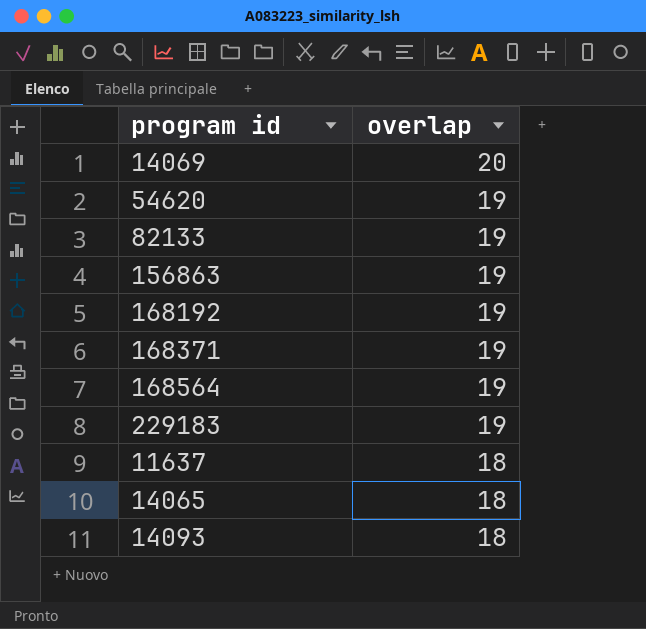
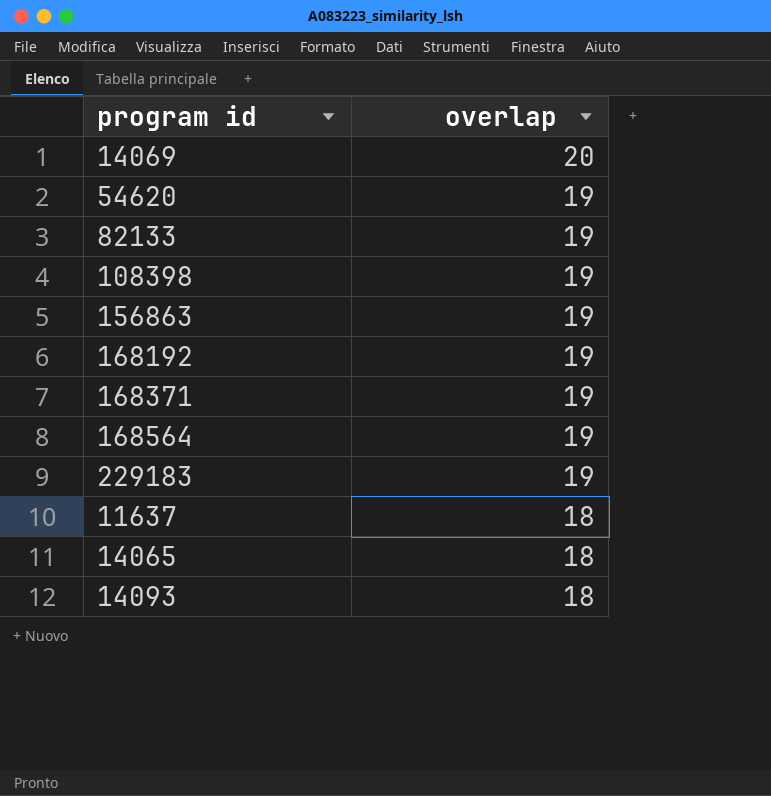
row 108398: none -> 19

